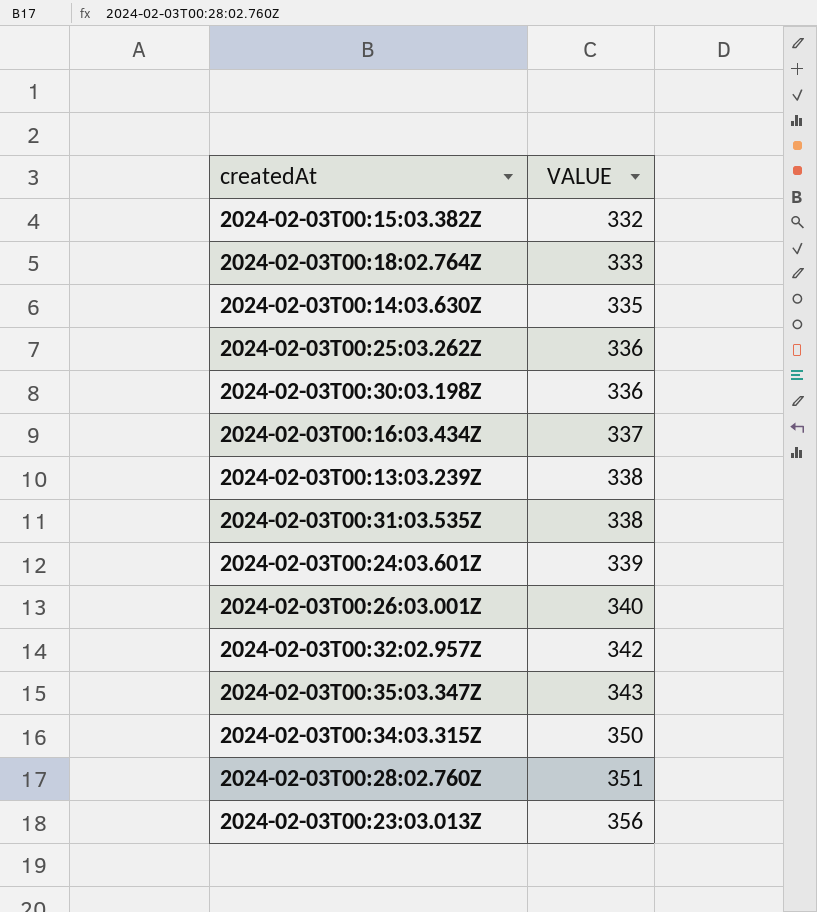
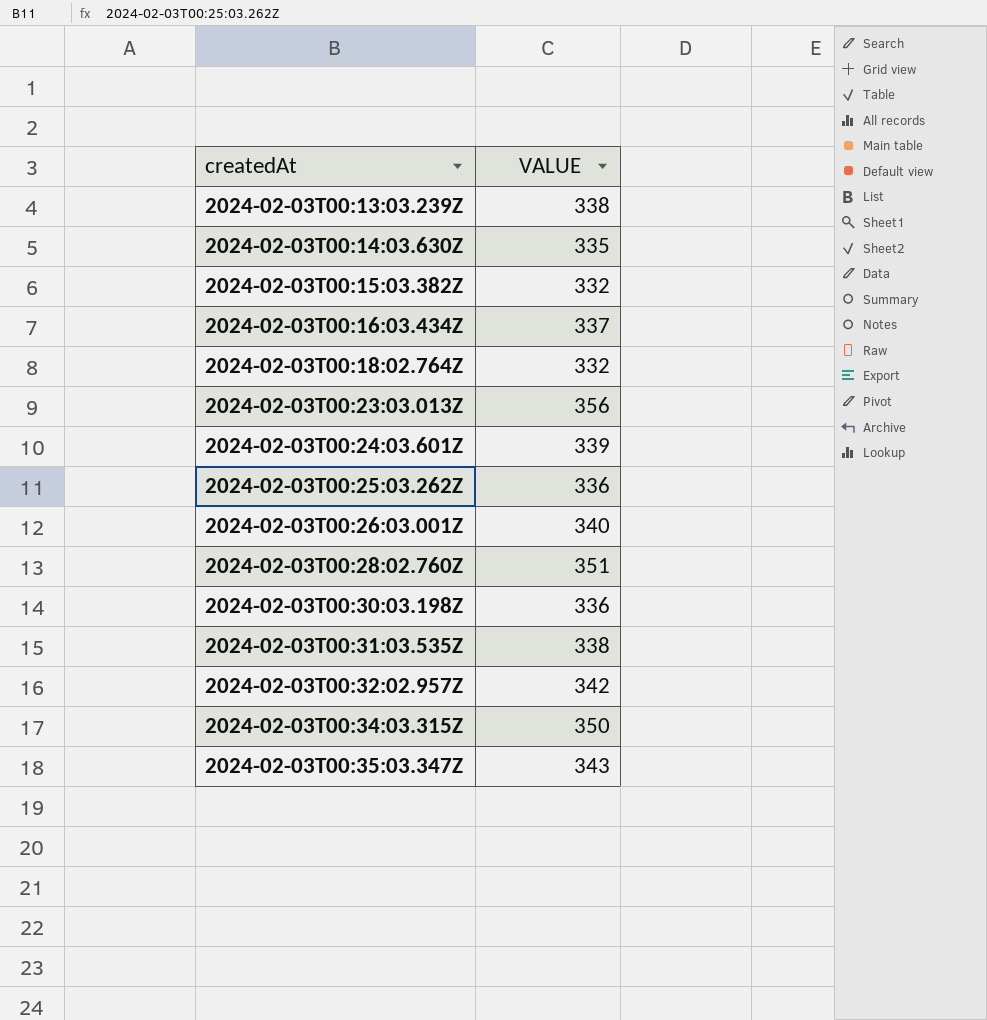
row order: VALUE ascending -> createdAt ascending
2024-02-03T00:18:02.764Z | VALUE: 333 -> 332

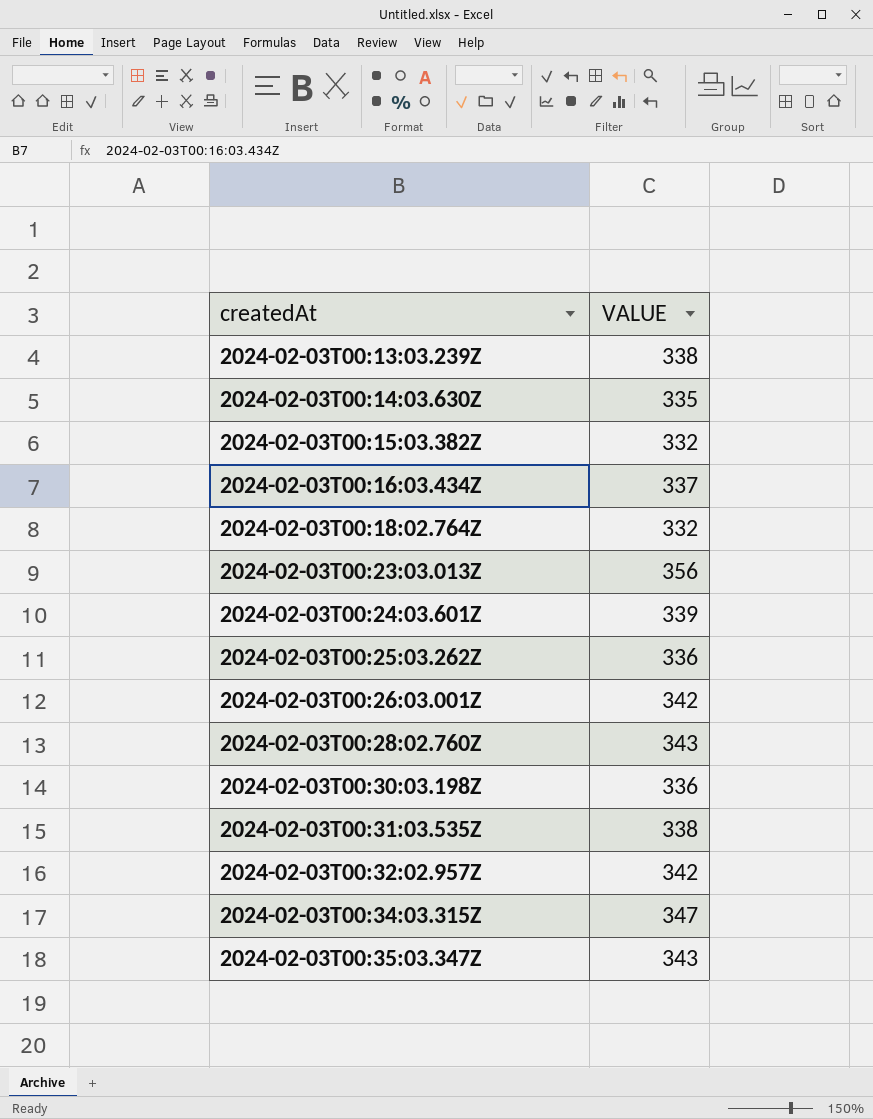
2024-02-03T00:26:03.001Z | VALUE: 340 -> 342
2024-02-03T00:28:02.760Z | VALUE: 351 -> 343
2024-02-03T00:34:03.315Z | VALUE: 350 -> 347

